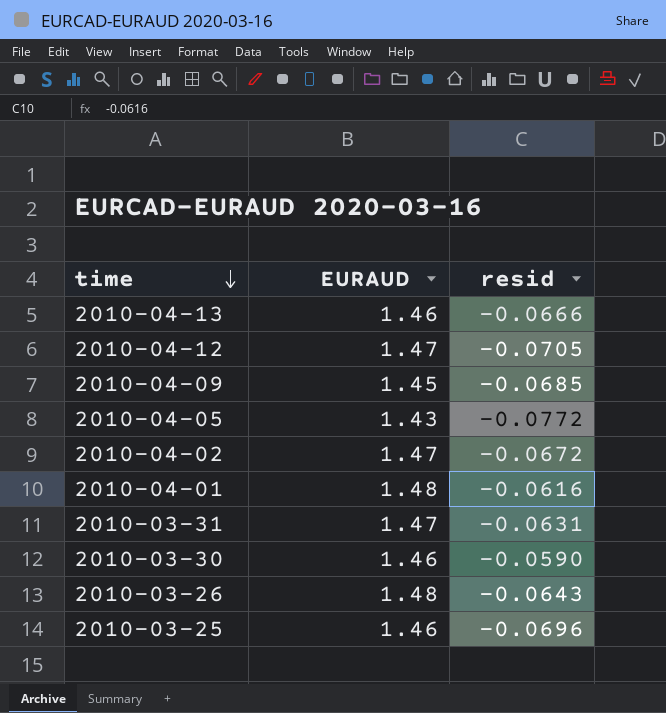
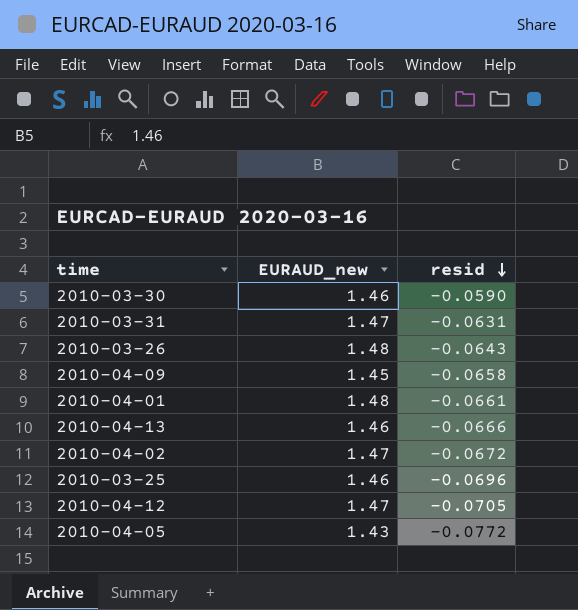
row order: time descending -> resid descending
column name: EURAUD -> EURAUD_new
2010-04-09 | resid: -0.0685 -> -0.0658
2010-04-01 | resid: -0.0616 -> -0.0661

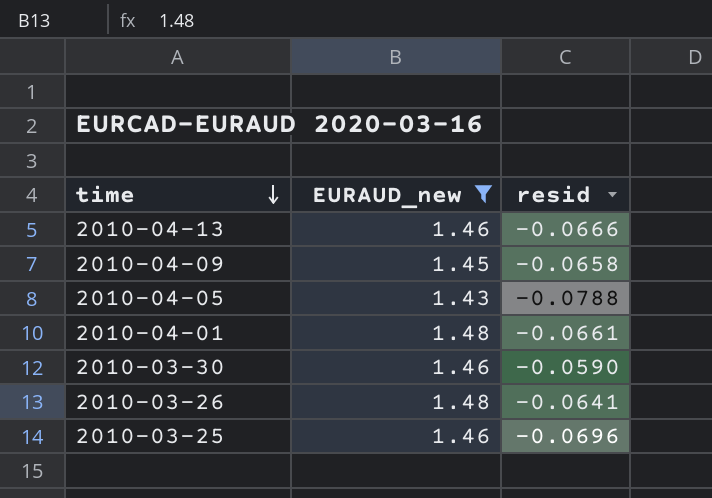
filter: none -> EURAUD_new != 1.47
row order: resid descending -> time descending
2010-04-05 | resid: -0.0772 -> -0.0788
2010-03-26 | resid: -0.0643 -> -0.0641

